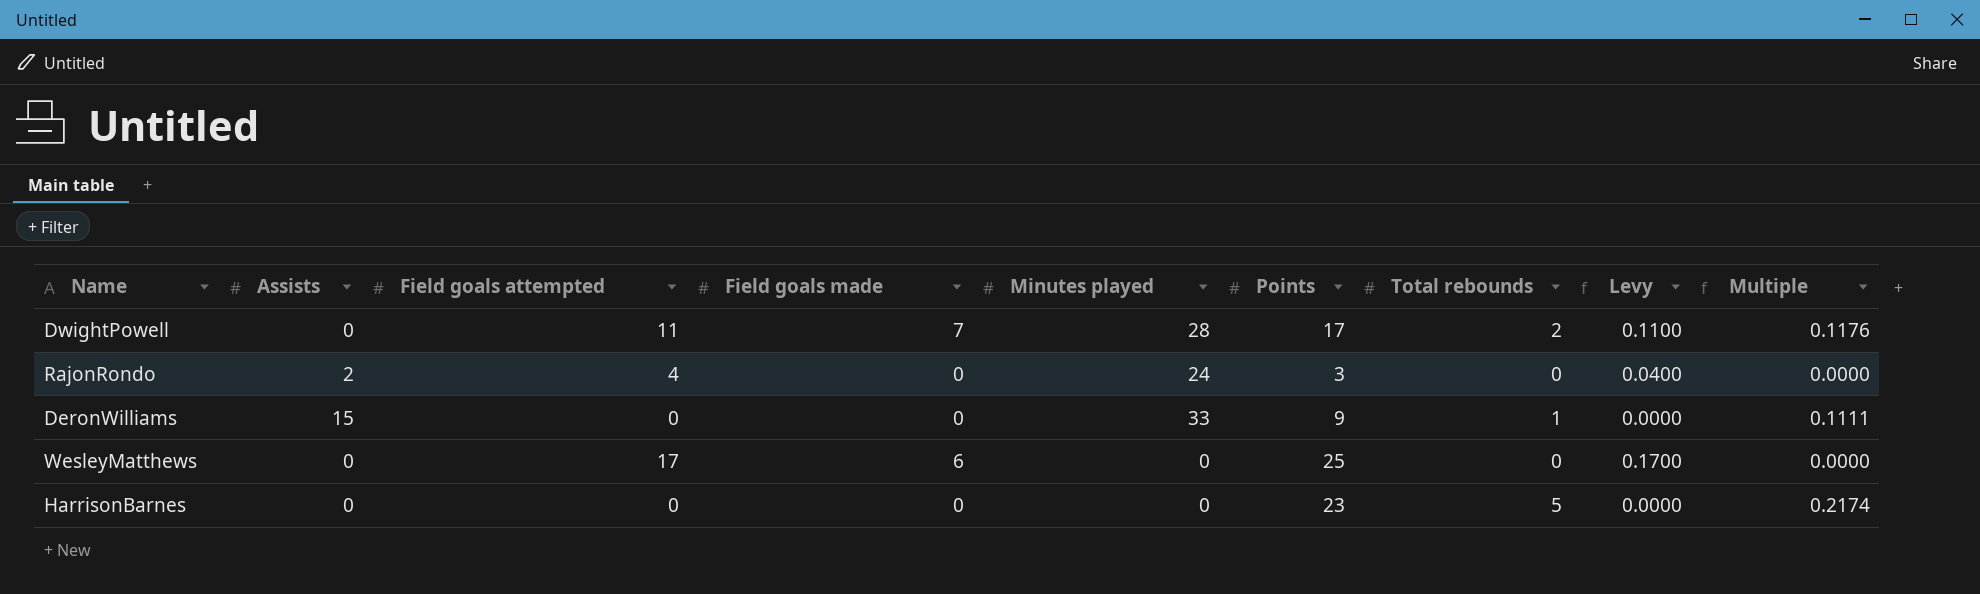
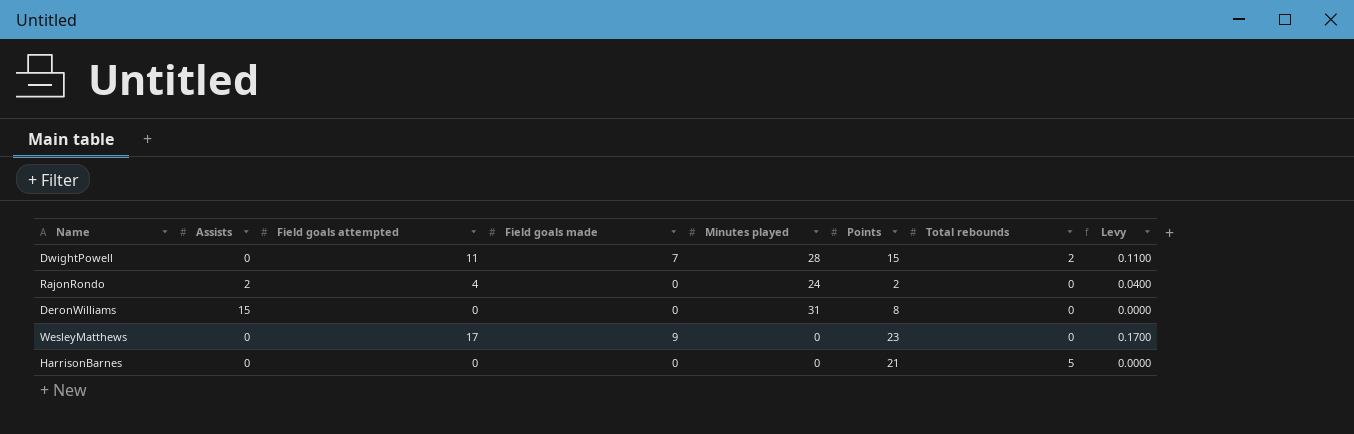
column Multiple | formula: [Total rebounds] / [Points] -> none
DwightPowell | Points: 17 -> 15
RajonRondo | Points: 3 -> 2
DeronWilliams | Minutes played: 33 -> 31
DeronWilliams | Points: 9 -> 8
DeronWilliams | Total rebounds: 1 -> 0
WesleyMatthews | Field goals made: 6 -> 9
WesleyMatthews | Points: 25 -> 23
HarrisonBarnes | Points: 23 -> 21

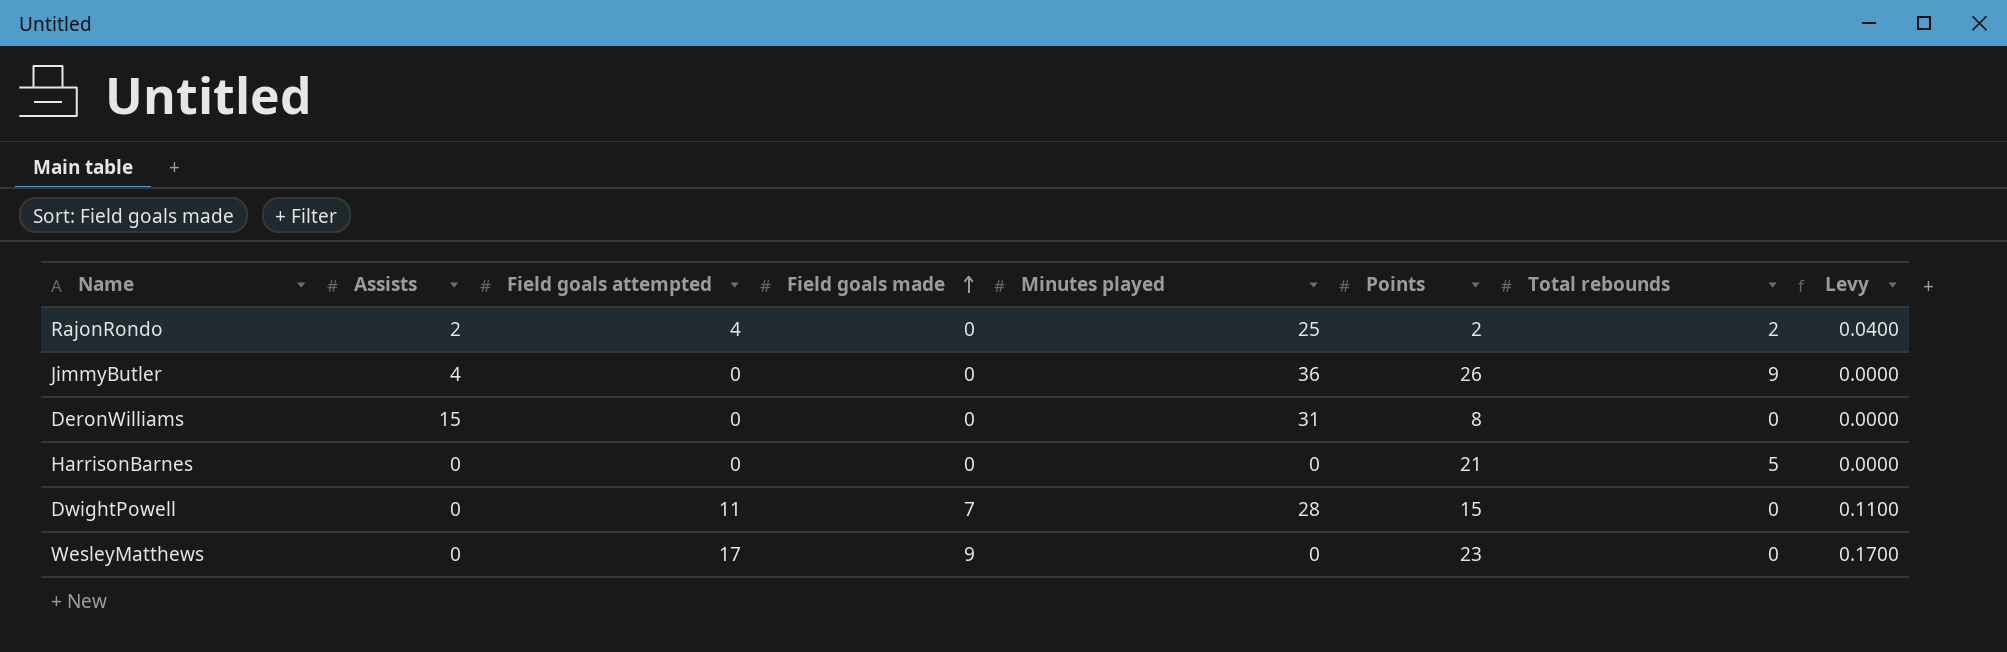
row order: none -> Field goals made ascending
RajonRondo | Minutes played: 24 -> 25
RajonRondo | Total rebounds: 0 -> 2
row JimmyButler: none -> 4 | 0 | 0 | 36 | 26 | 9 | 0.0000
DwightPowell | Total rebounds: 2 -> 0

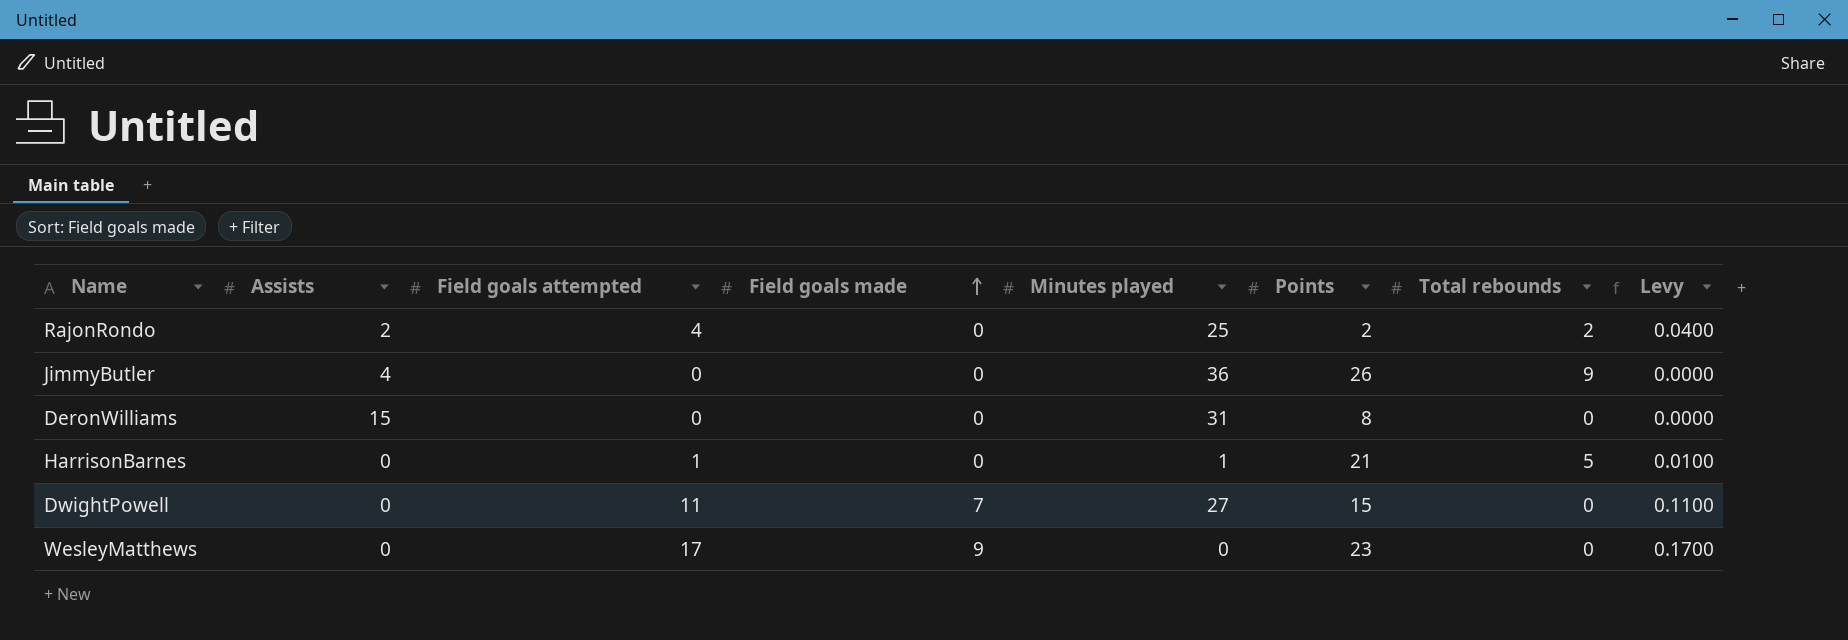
HarrisonBarnes | Field goals attempted: 0 -> 1
HarrisonBarnes | Minutes played: 0 -> 1
HarrisonBarnes | Levy: 0.0000 -> 0.0100
DwightPowell | Minutes played: 28 -> 27

